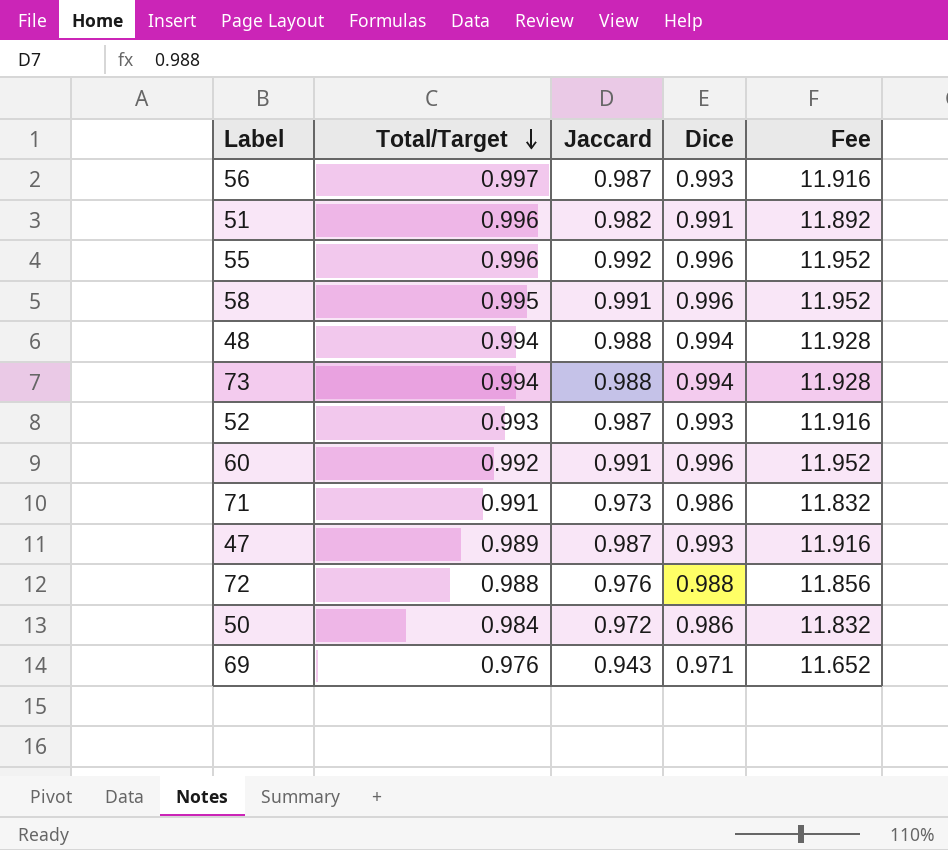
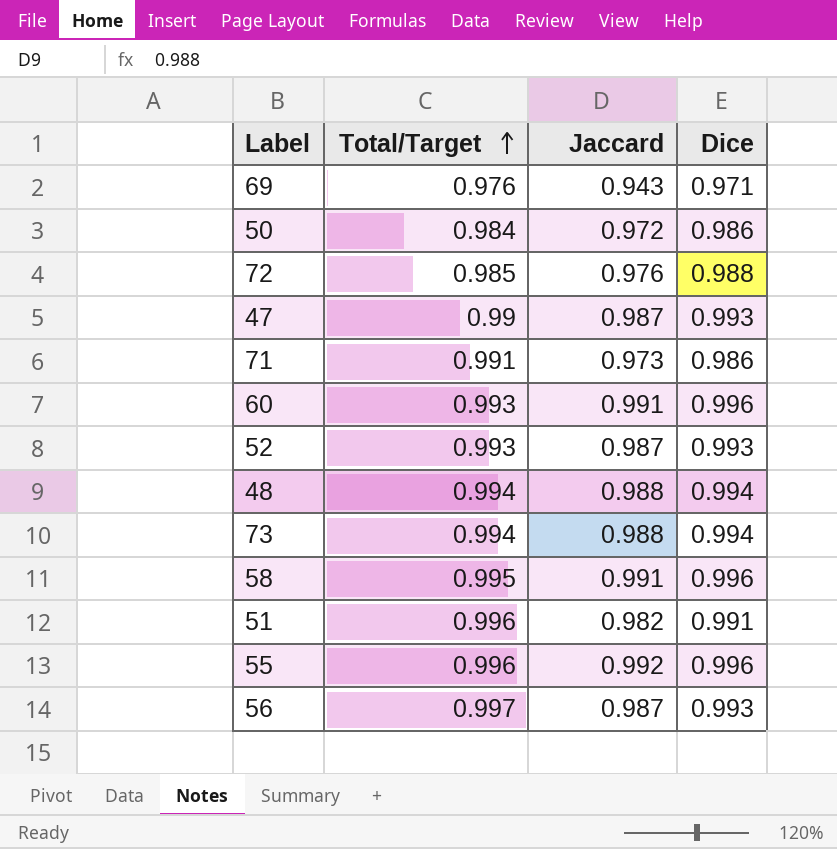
row order: Total/Target descending -> Total/Target ascending
column Fee | formula: [Dice] * 12 -> none
72 | Total/Target: 0.988 -> 0.985
47 | Total/Target: 0.989 -> 0.99
60 | Total/Target: 0.992 -> 0.993

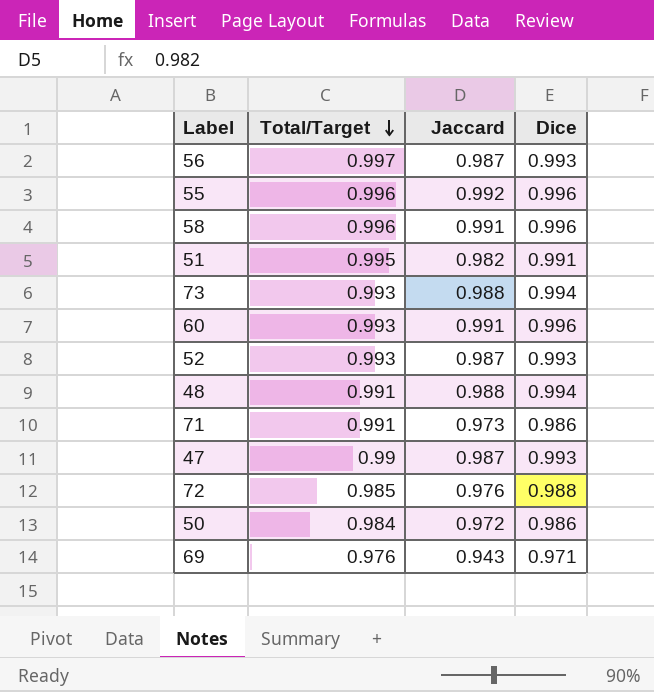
row order: Total/Target ascending -> Total/Target descending
58 | Total/Target: 0.995 -> 0.996
51 | Total/Target: 0.996 -> 0.995
73 | Total/Target: 0.994 -> 0.993
48 | Total/Target: 0.994 -> 0.991

